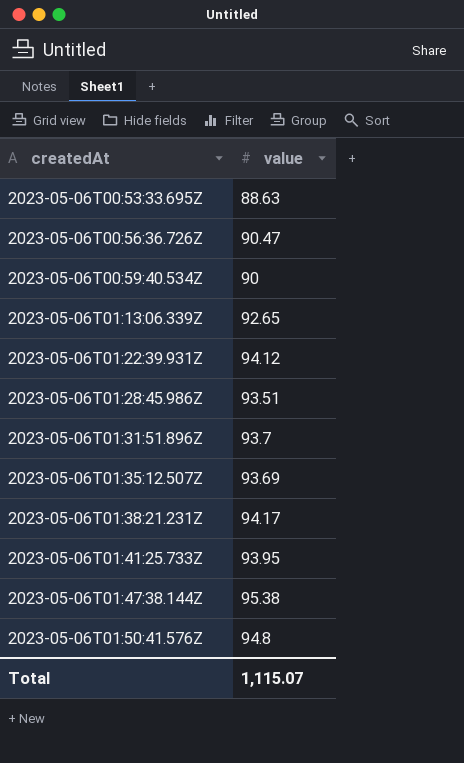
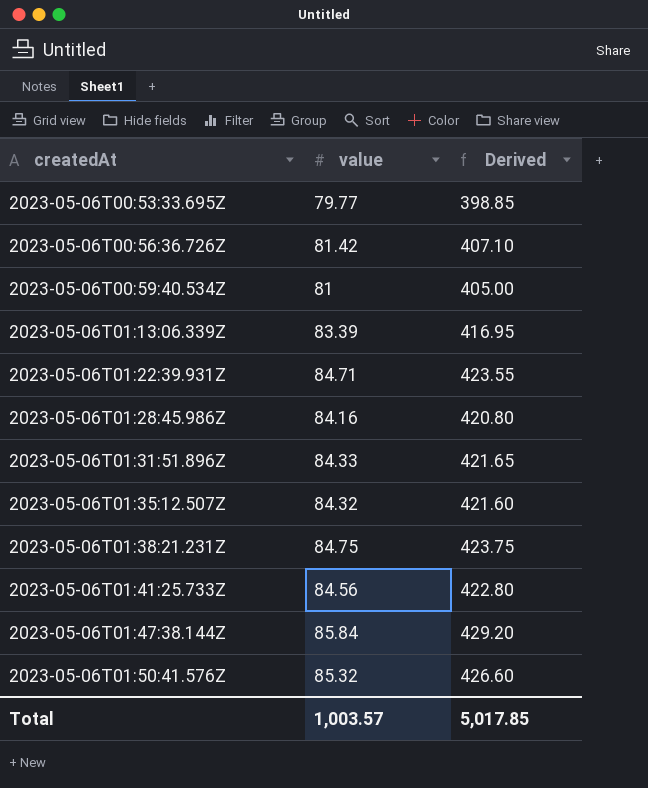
column Derived | formula: none -> [value] * 5
2023-05-06T00:53:33.695Z | value: 88.63 -> 79.77
2023-05-06T00:56:36.726Z | value: 90.47 -> 81.42
2023-05-06T00:59:40.534Z | value: 90 -> 81
2023-05-06T01:13:06.339Z | value: 92.65 -> 83.39
2023-05-06T01:22:39.931Z | value: 94.12 -> 84.71
2023-05-06T01:28:45.986Z | value: 93.51 -> 84.16
2023-05-06T01:31:51.896Z | value: 93.7 -> 84.33
2023-05-06T01:35:12.507Z | value: 93.69 -> 84.32
2023-05-06T01:38:21.231Z | value: 94.17 -> 84.75
2023-05-06T01:41:25.733Z | value: 93.95 -> 84.56
2023-05-06T01:47:38.144Z | value: 95.38 -> 85.84
2023-05-06T01:50:41.576Z | value: 94.8 -> 85.32
Total | value: 1,115.07 -> 1,003.57

